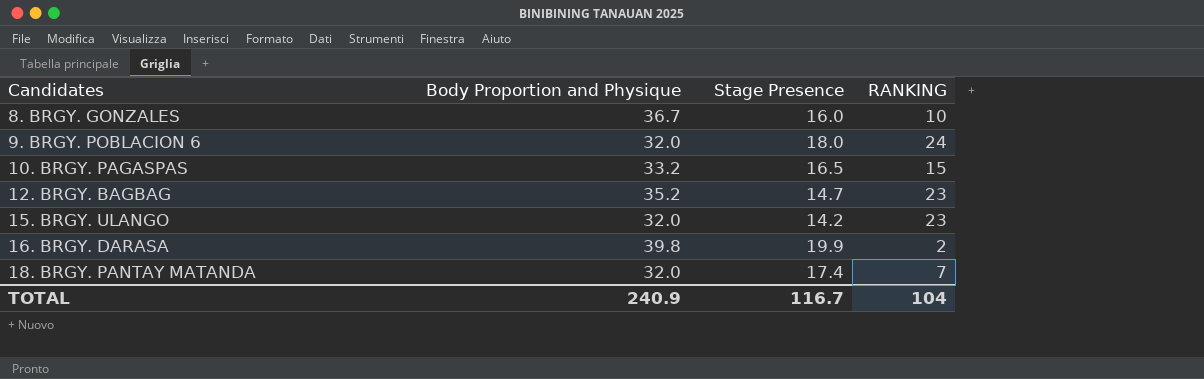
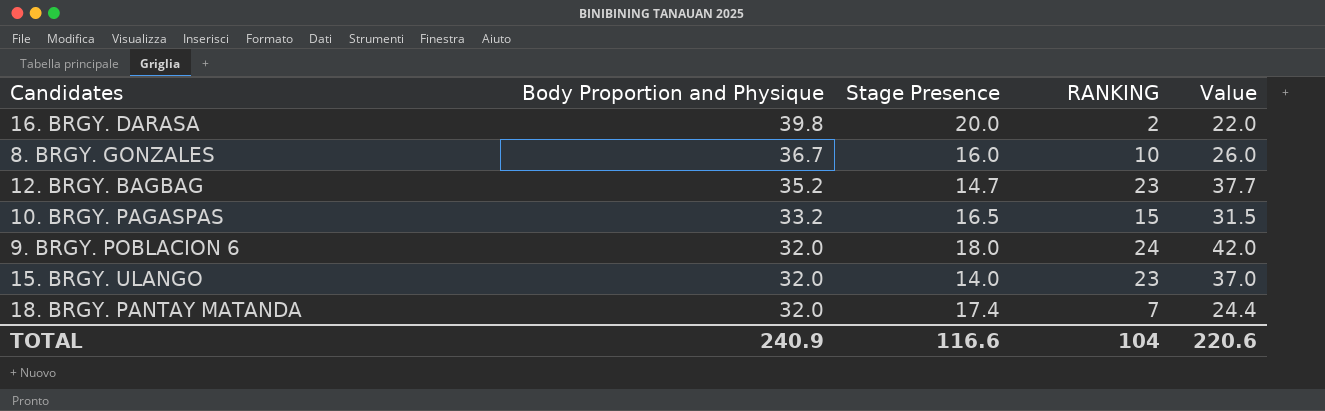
row order: Candidates ascending -> Body Proportion and Physique descending
column Value | formula: none -> [Stage Presence] + [RANKING]
16. BRGY. DARASA | Stage Presence: 19.9 -> 20.0
15. BRGY. ULANGO | Stage Presence: 14.2 -> 14.0
TOTAL | Stage Presence: 116.7 -> 116.6

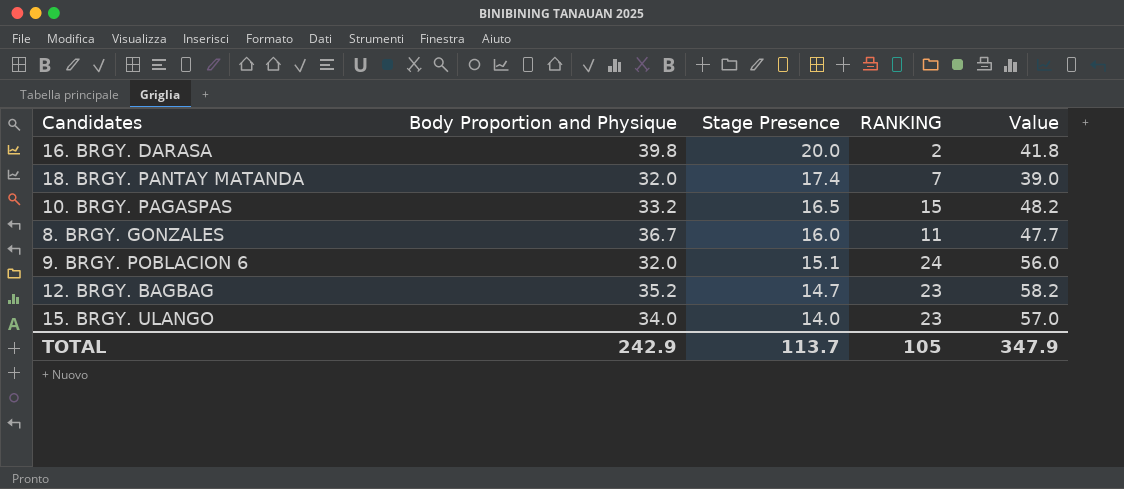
row order: Body Proportion and Physique descending -> Stage Presence descending
column Value | formula: [Stage Presence] + [RANKING] -> [Body Proportion and Physique] + [RANKING]
8. BRGY. GONZALES | RANKING: 10 -> 11
9. BRGY. POBLACION 6 | Stage Presence: 18.0 -> 15.1
15. BRGY. ULANGO | Body Proportion and Physique: 32.0 -> 34.0
TOTAL | Body Proportion and Physique: 240.9 -> 242.9
TOTAL | Stage Presence: 116.6 -> 113.7
TOTAL | RANKING: 104 -> 105
TOTAL | Value: 220.6 -> 347.9

